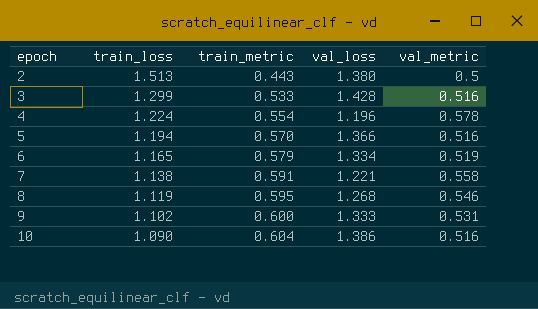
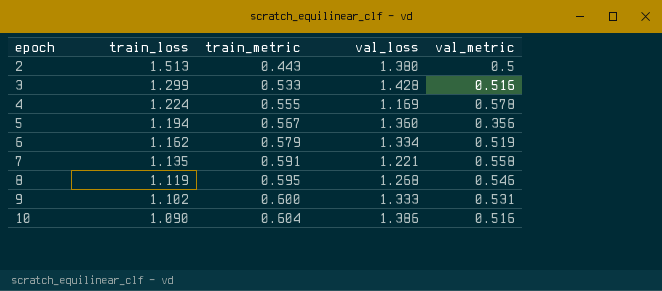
4 | train_metric: 0.554 -> 0.555
4 | val_loss: 1.196 -> 1.169
5 | train_metric: 0.570 -> 0.567
5 | val_loss: 1.366 -> 1.360
5 | val_metric: 0.516 -> 0.356
6 | train_loss: 1.165 -> 1.162
7 | train_loss: 1.138 -> 1.135

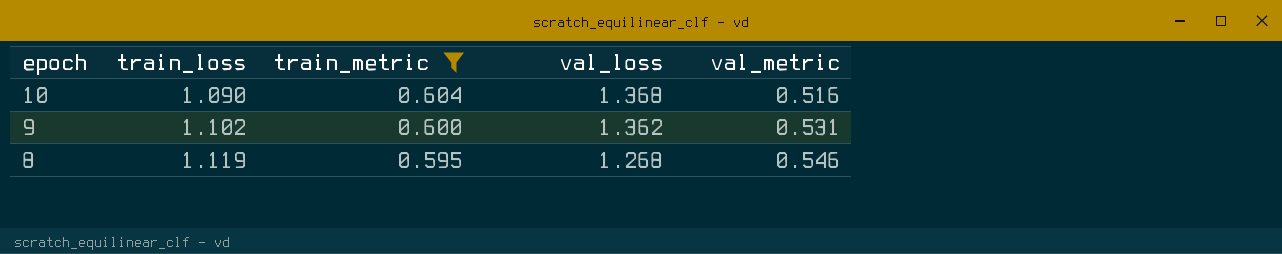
filter: none -> train_metric >= 0.595
row order: epoch ascending -> epoch descending
10 | val_loss: 1.386 -> 1.368
9 | val_loss: 1.333 -> 1.362

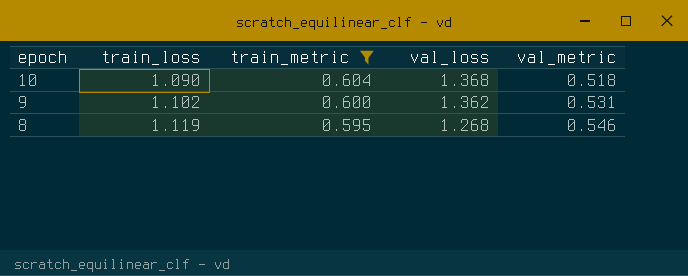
10 | val_metric: 0.516 -> 0.518

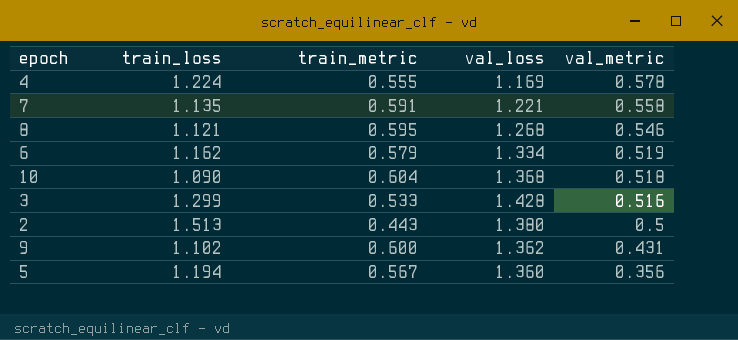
filter: train_metric >= 0.595 -> none
row order: epoch descending -> val_metric descending
8 | train_loss: 1.119 -> 1.121
9 | val_metric: 0.531 -> 0.431

